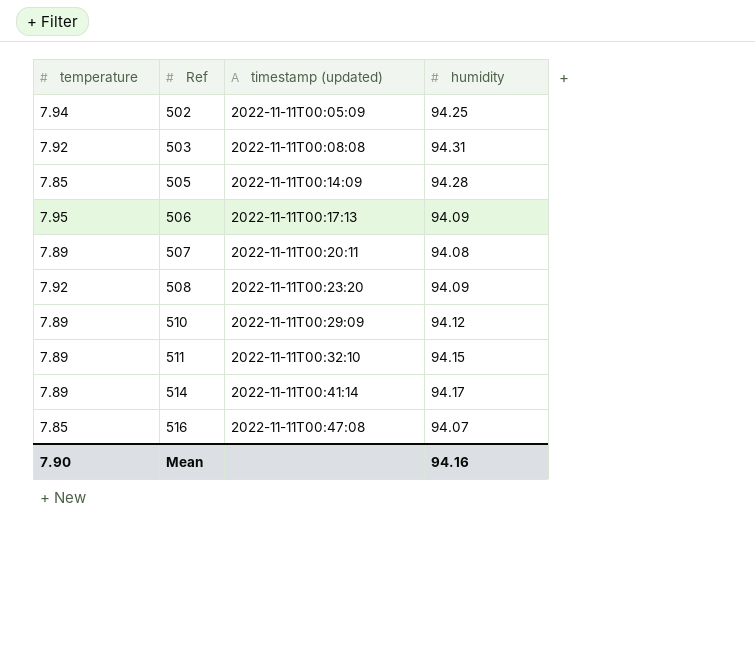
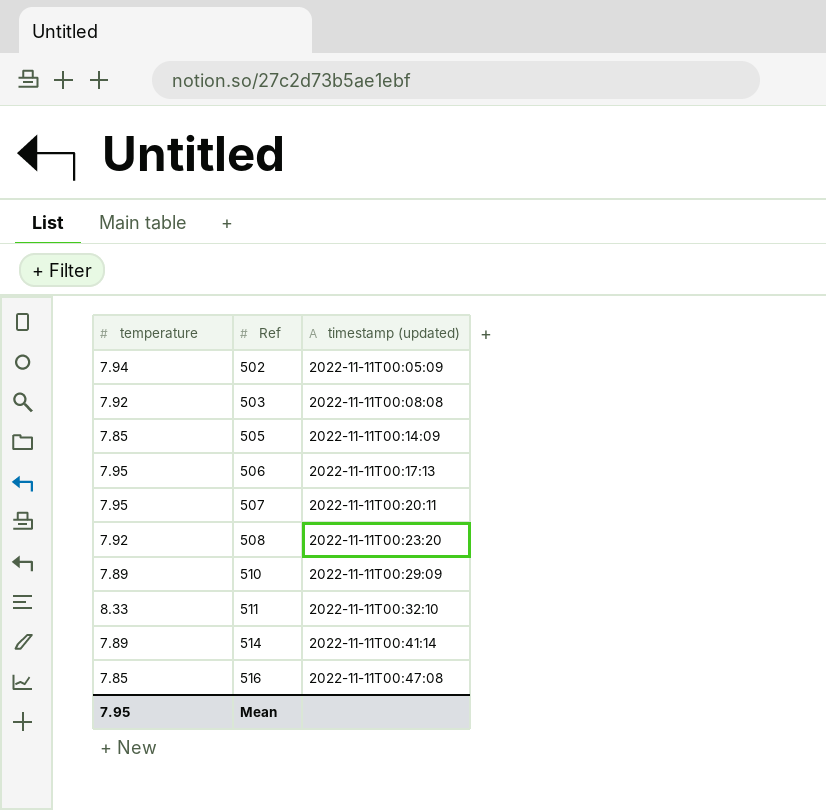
column humidity | position: 4 -> none
507 | temperature: 7.89 -> 7.95
511 | temperature: 7.89 -> 8.33
Mean | temperature: 7.90 -> 7.95

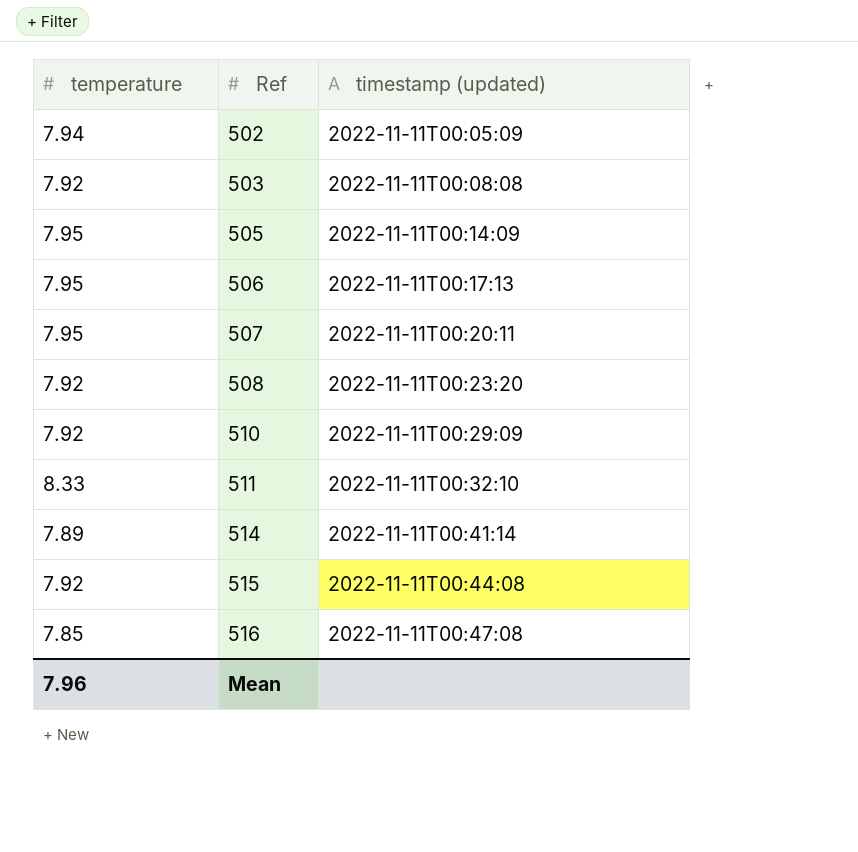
505 | temperature: 7.85 -> 7.95
510 | temperature: 7.89 -> 7.92
row 515: none -> 7.92 | 2022-11-11T00:44:08
Mean | temperature: 7.95 -> 7.96

